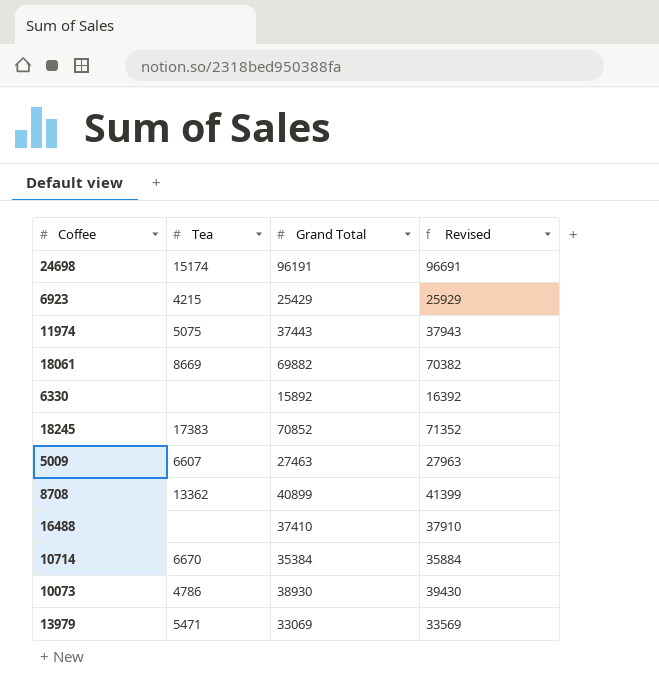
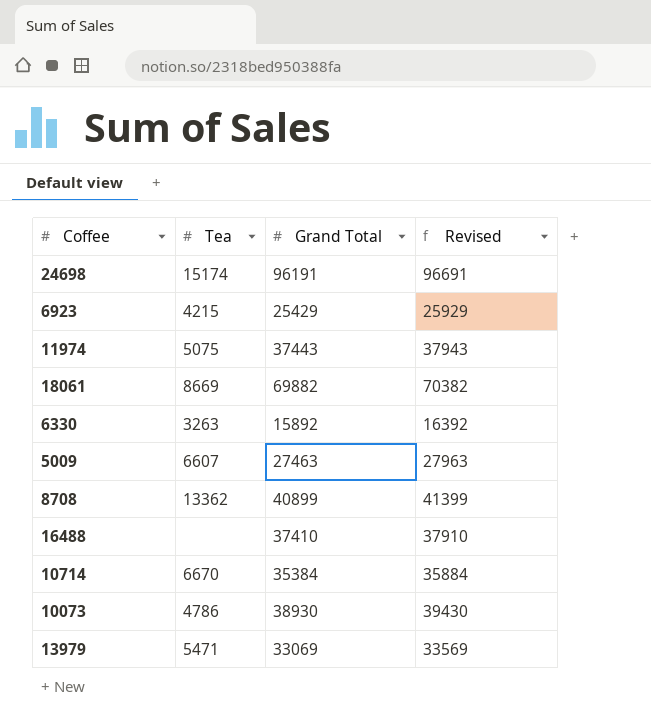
row 18245: 17383 | 70852 | 71352 -> none
6330 | Tea: none -> 3263

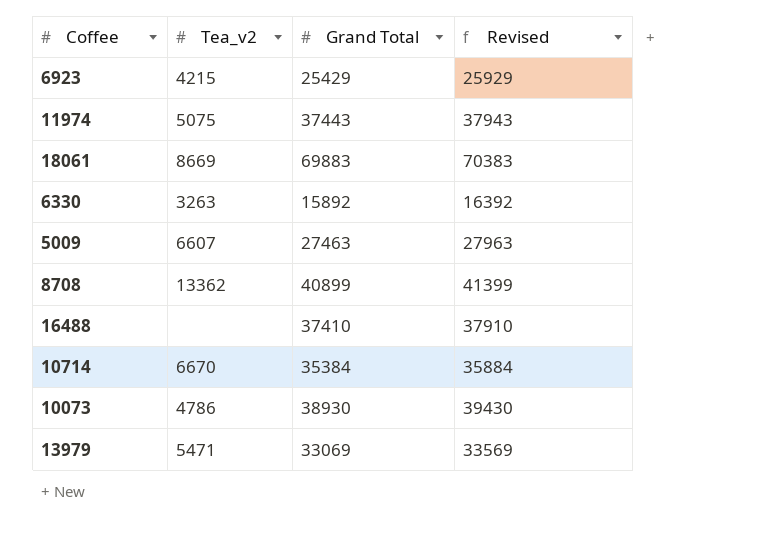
column name: Tea -> Tea_v2
row 24698: 15174 | 96191 | 96691 -> none
18061 | Grand Total: 69882 -> 69883
18061 | Revised: 70382 -> 70383

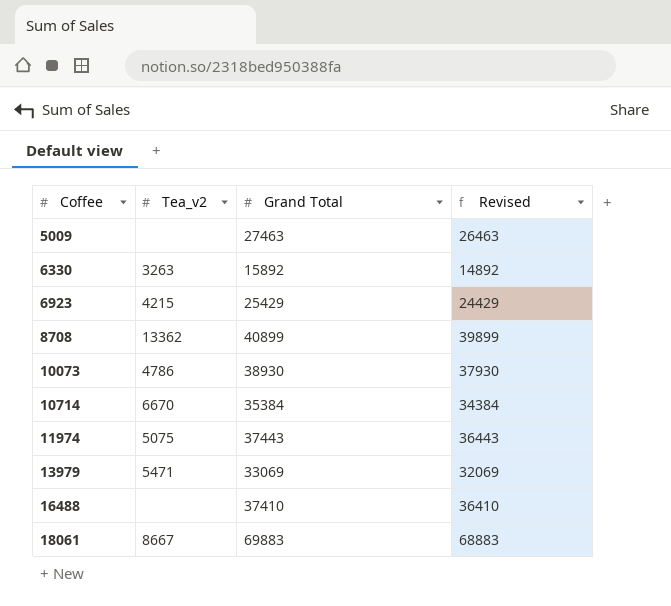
row order: none -> Coffee ascending
column Revised | formula: [Grand Total] + 500 -> [Grand Total] - 1000
5009 | Tea_v2: 6607 -> none
18061 | Tea_v2: 8669 -> 8667

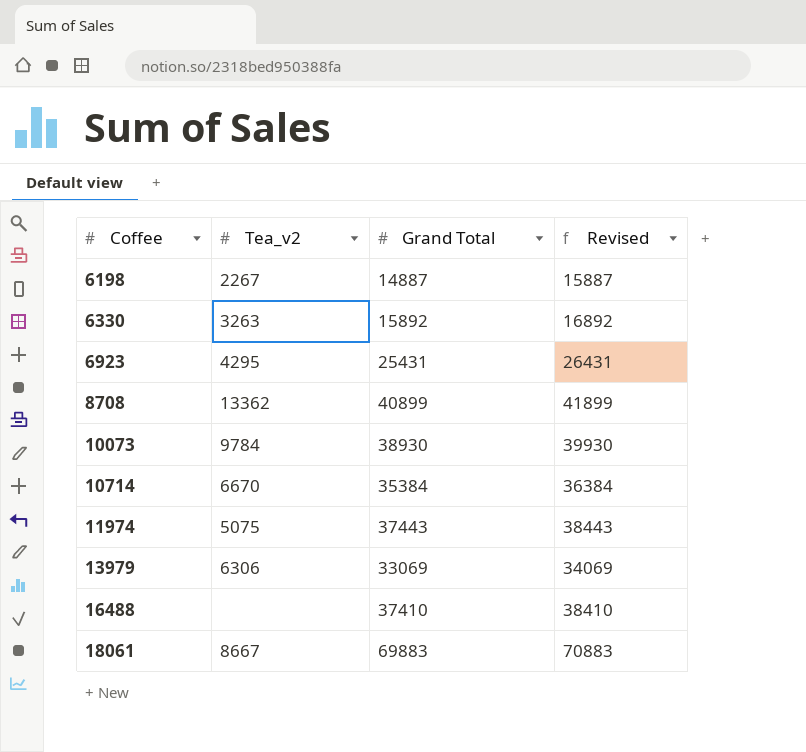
column Revised | formula: [Grand Total] - 1000 -> [Grand Total] + 1000
row 5009: none | 27463 | 26463 -> none
row 6198: none -> 2267 | 14887 | 15887
6923 | Tea_v2: 4215 -> 4295
6923 | Grand Total: 25429 -> 25431
10073 | Tea_v2: 4786 -> 9784
13979 | Tea_v2: 5471 -> 6306

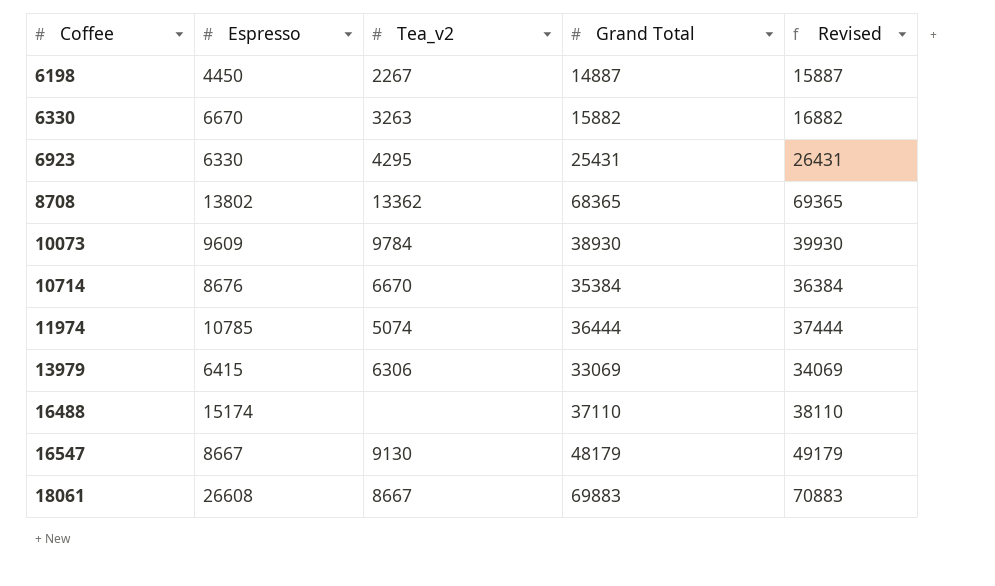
column Espresso | position: none -> 2
6330 | Grand Total: 15892 -> 15882
6330 | Revised: 16892 -> 16882
8708 | Grand Total: 40899 -> 68365
8708 | Revised: 41899 -> 69365
11974 | Tea_v2: 5075 -> 5074
11974 | Grand Total: 37443 -> 36444
11974 | Revised: 38443 -> 37444
16488 | Grand Total: 37410 -> 37110
16488 | Revised: 38410 -> 38110
row 16547: none -> 8667 | 9130 | 48179 | 49179

